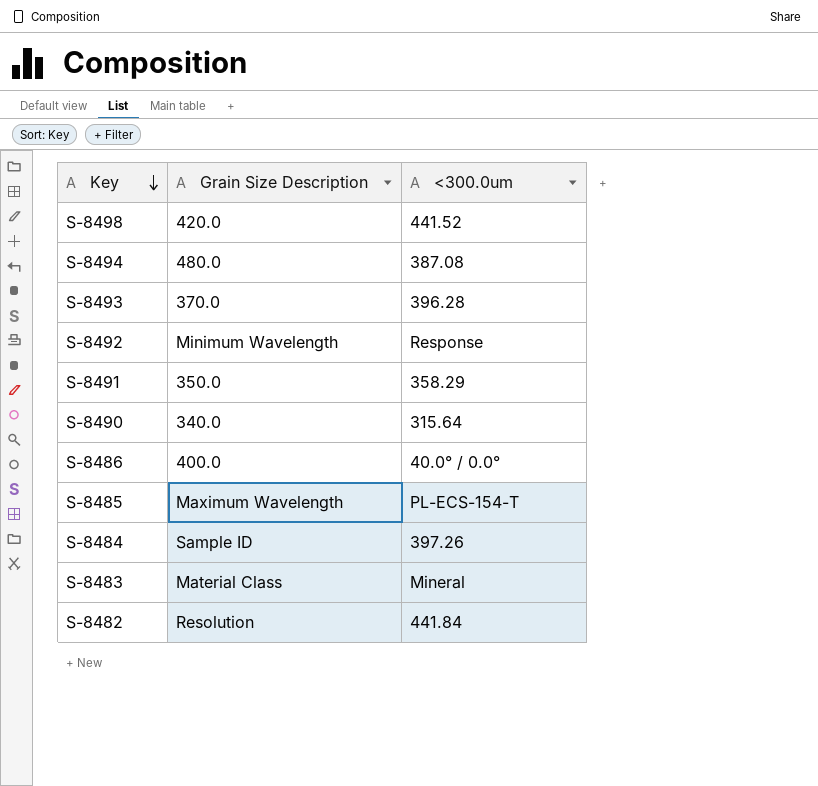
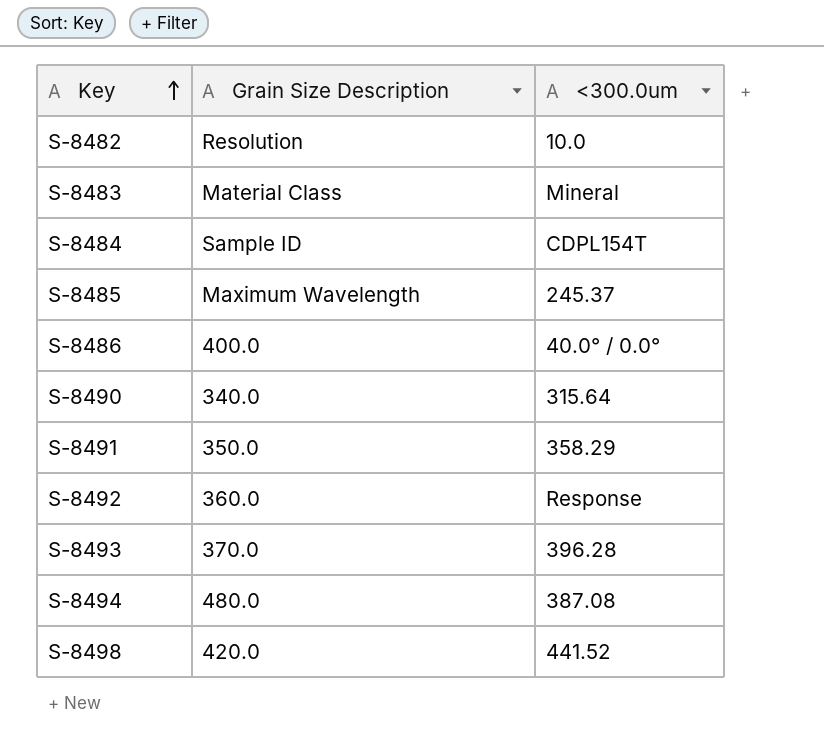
row order: Key descending -> Key ascending
S-8482 | <300.0um: 441.84 -> 10.0
S-8484 | <300.0um: 397.26 -> CDPL154T
S-8485 | <300.0um: PL-ECS-154-T -> 245.37
S-8492 | Grain Size Description: Minimum Wavelength -> 360.0

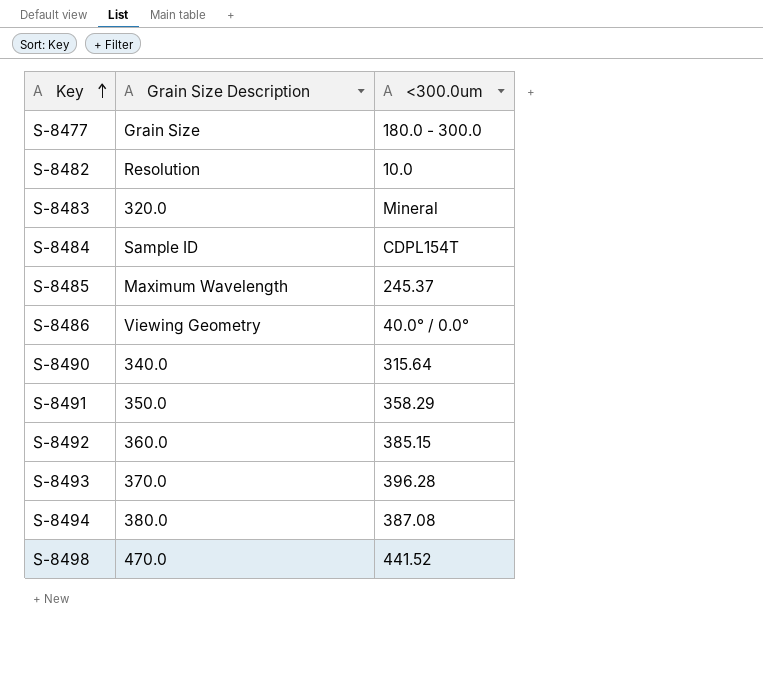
row S-8477: none -> Grain Size | 180.0 - 300.0
S-8483 | Grain Size Description: Material Class -> 320.0
S-8486 | Grain Size Description: 400.0 -> Viewing Geometry
S-8492 | <300.0um: Response -> 385.15
S-8494 | Grain Size Description: 480.0 -> 380.0
S-8498 | Grain Size Description: 420.0 -> 470.0

